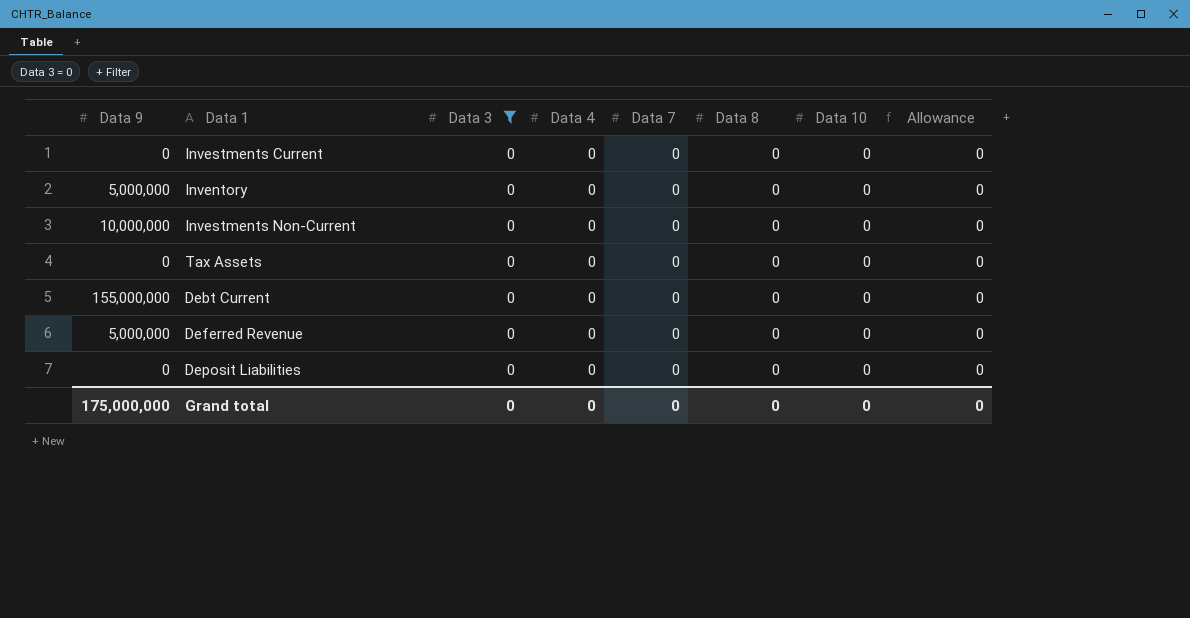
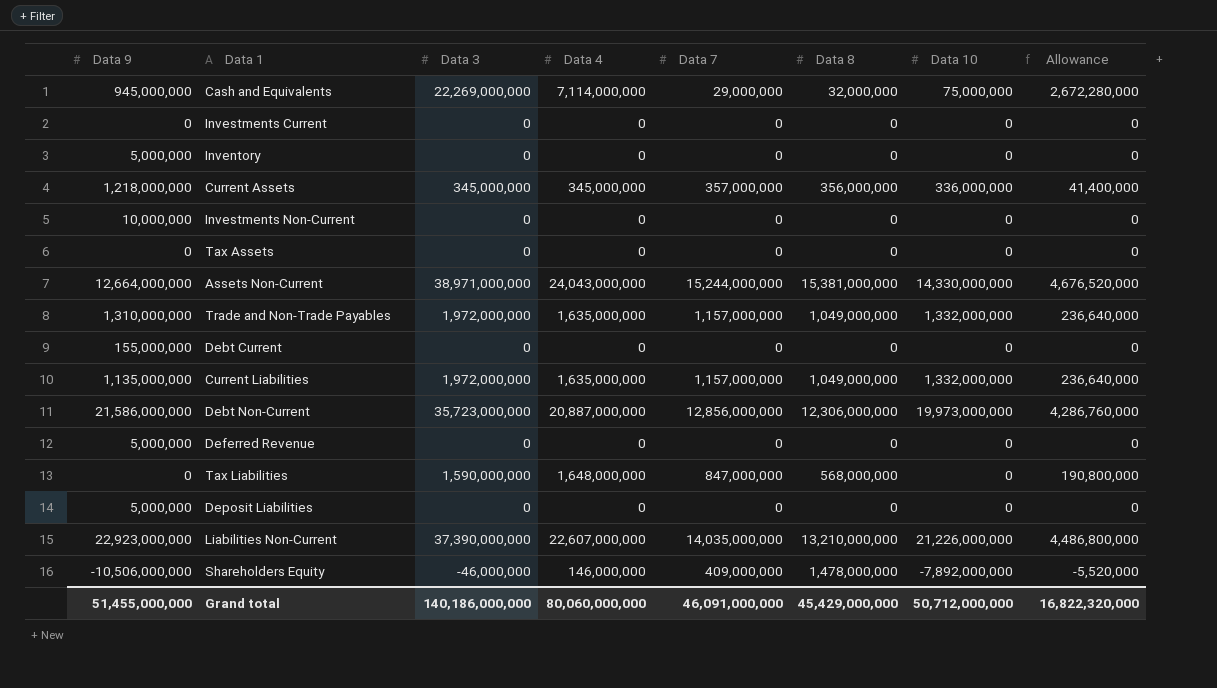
filter: Data 3 = 0 -> none
Deposit Liabilities | Data 9: 0 -> 5,000,000
Grand total | Data 9: 175,000,000 -> 51,455,000,000
Grand total | Data 3: 0 -> 140,186,000,000
Grand total | Data 4: 0 -> 80,060,000,000
Grand total | Data 7: 0 -> 46,091,000,000
Grand total | Data 8: 0 -> 45,429,000,000
Grand total | Data 10: 0 -> 50,712,000,000
Grand total | Allowance: 0 -> 16,822,320,000

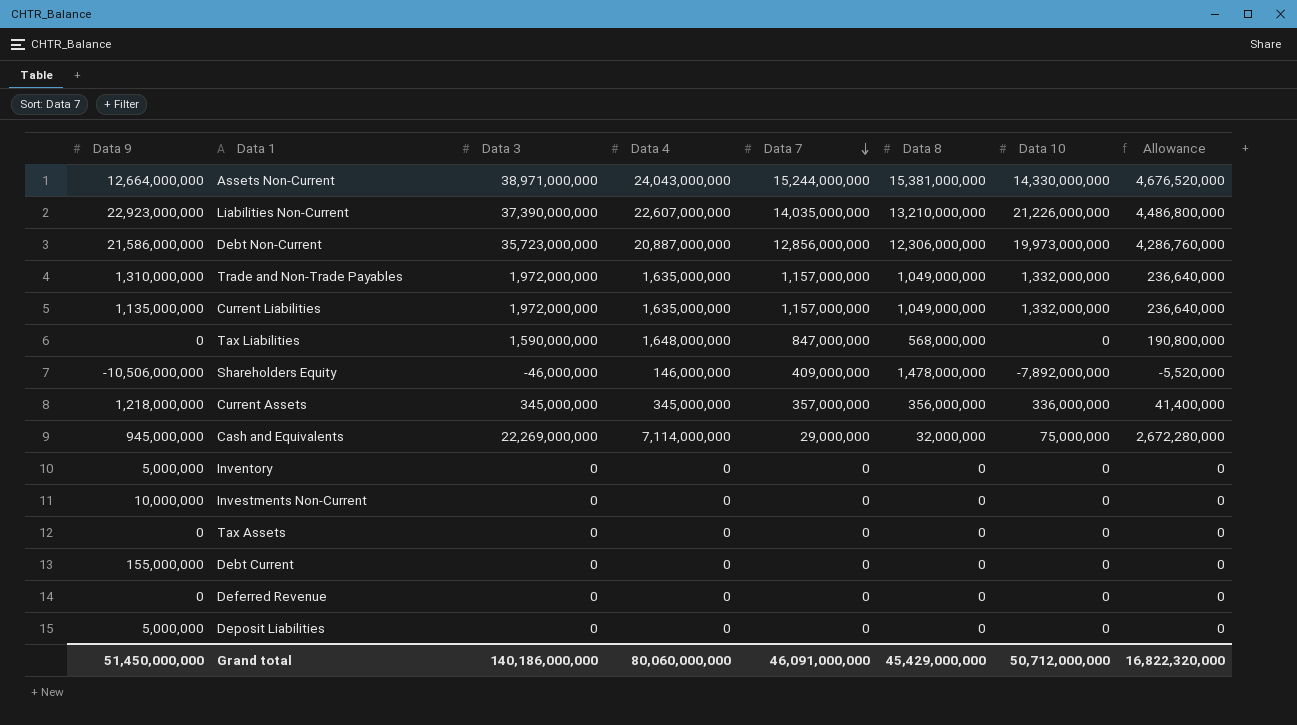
row order: none -> Data 7 descending
row Investments Current: 0 | 0 | 0 | 0 | 0 | 0 | 0 -> none
Deferred Revenue | Data 9: 5,000,000 -> 0
Grand total | Data 9: 51,455,000,000 -> 51,450,000,000

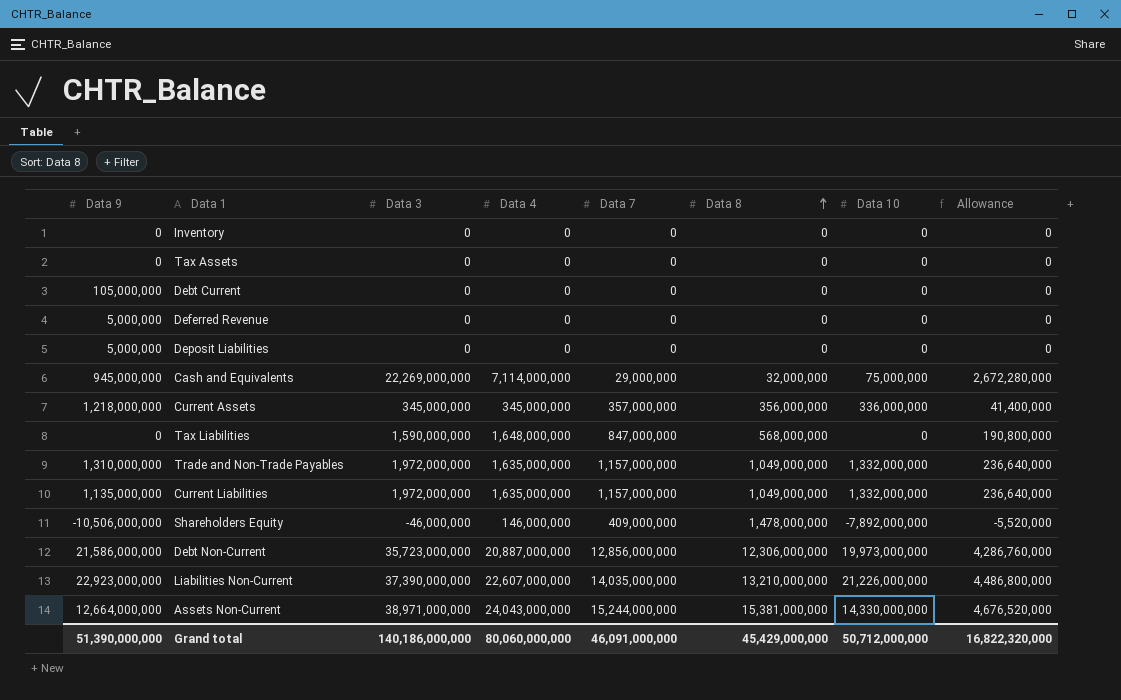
row order: Data 7 descending -> Data 8 ascending
row Investments Non-Current: 10,000,000 | 0 | 0 | 0 | 0 | 0 | 0 -> none
Inventory | Data 9: 5,000,000 -> 0
Debt Current | Data 9: 155,000,000 -> 105,000,000
Deferred Revenue | Data 9: 0 -> 5,000,000
Grand total | Data 9: 51,450,000,000 -> 51,390,000,000

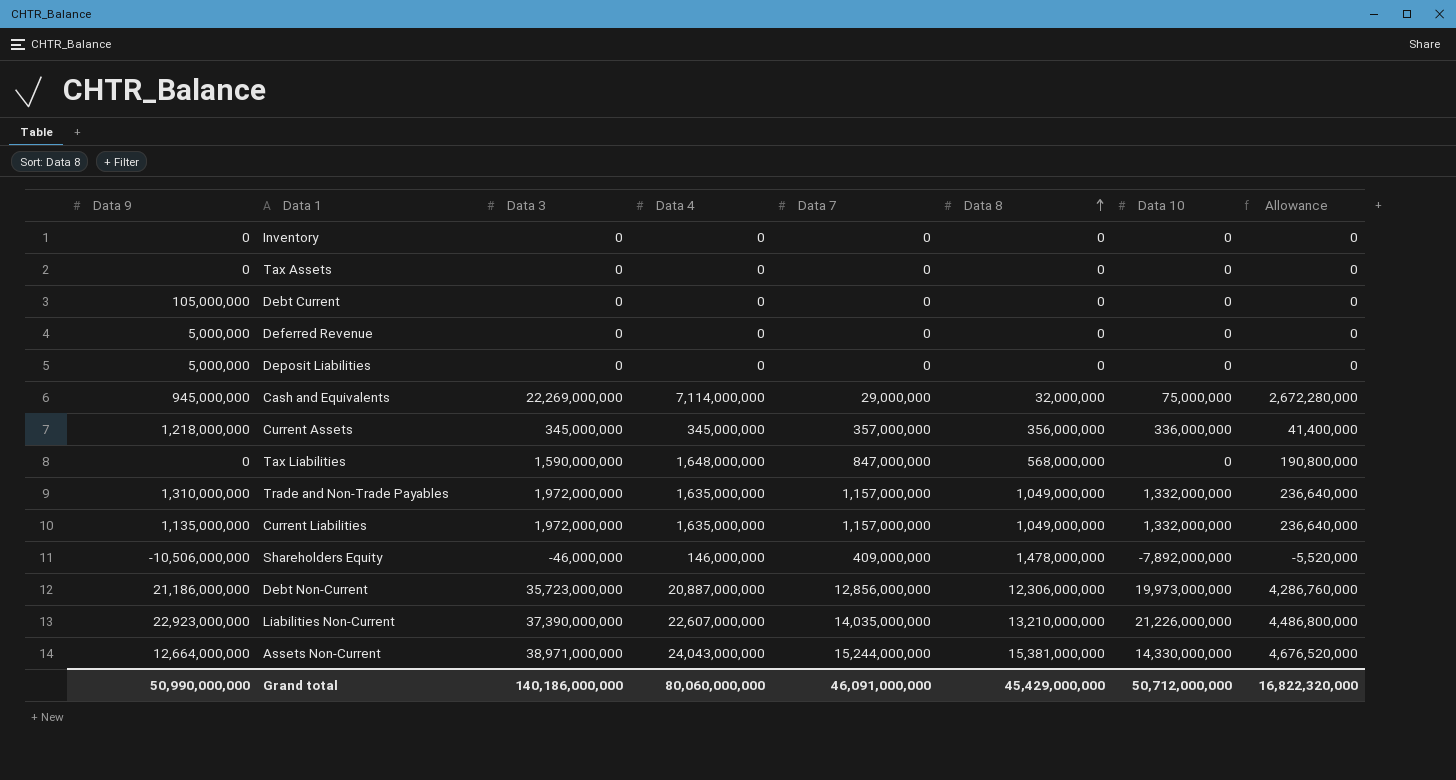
Debt Non-Current | Data 9: 21,586,000,000 -> 21,186,000,000
Grand total | Data 9: 51,390,000,000 -> 50,990,000,000

